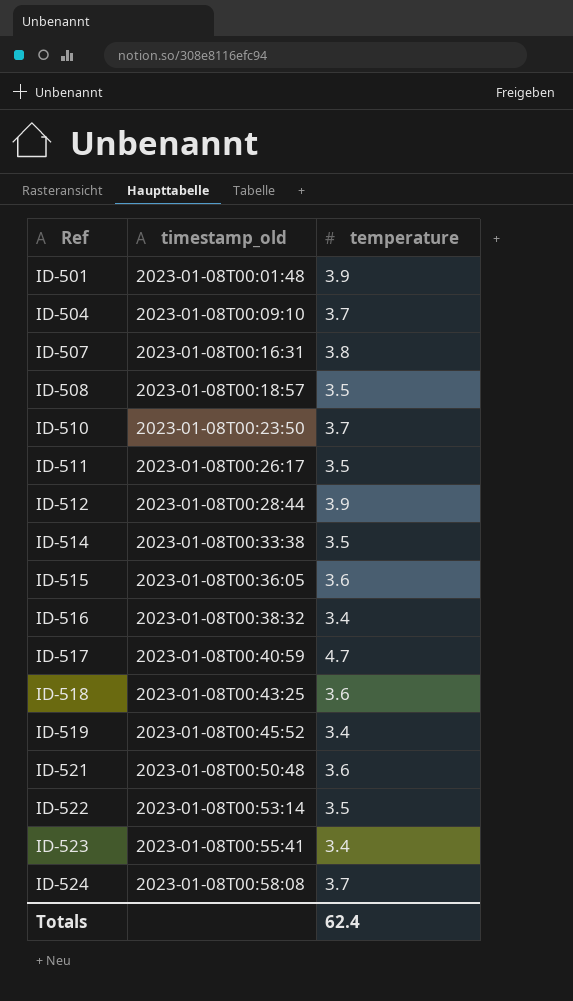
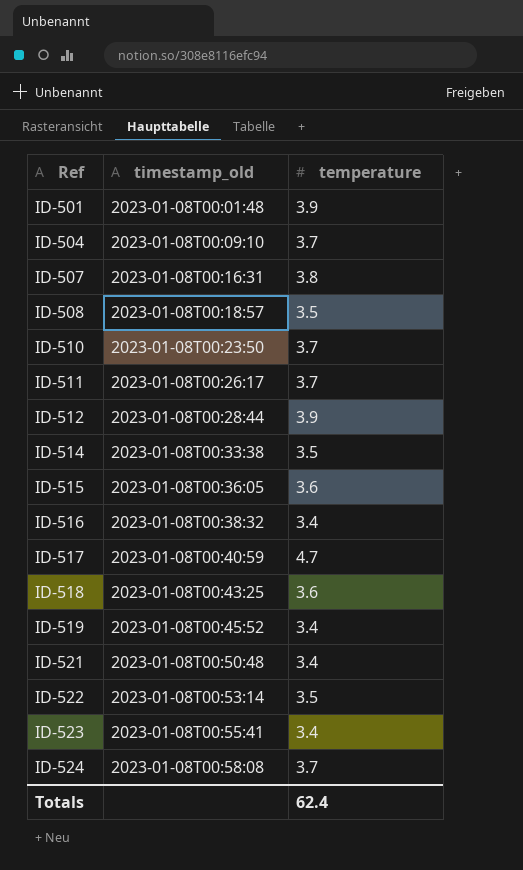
ID-511 | temperature: 3.5 -> 3.7
ID-521 | temperature: 3.6 -> 3.4

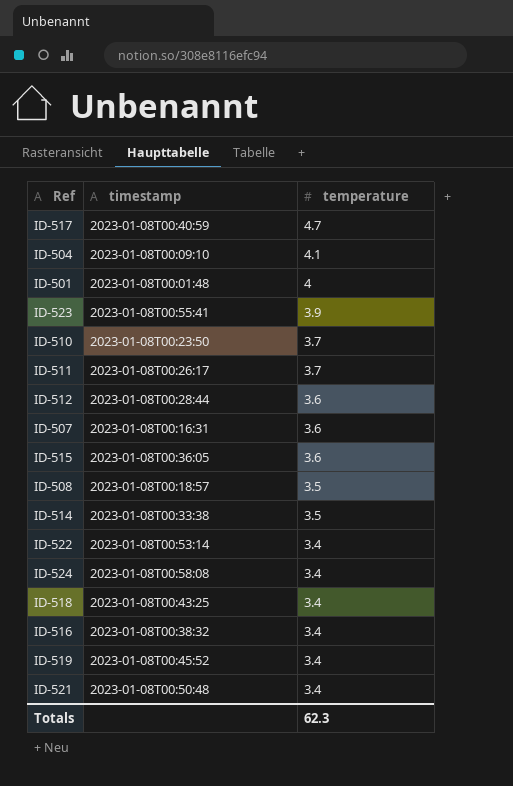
row order: Ref ascending -> temperature descending
column name: timestamp_old -> timestamp
ID-504 | temperature: 3.7 -> 4.1
ID-501 | temperature: 3.9 -> 4
ID-523 | temperature: 3.4 -> 3.9
ID-512 | temperature: 3.9 -> 3.6
ID-507 | temperature: 3.8 -> 3.6
ID-522 | temperature: 3.5 -> 3.4
ID-524 | temperature: 3.7 -> 3.4
ID-518 | temperature: 3.6 -> 3.4
Totals | temperature: 62.4 -> 62.3

